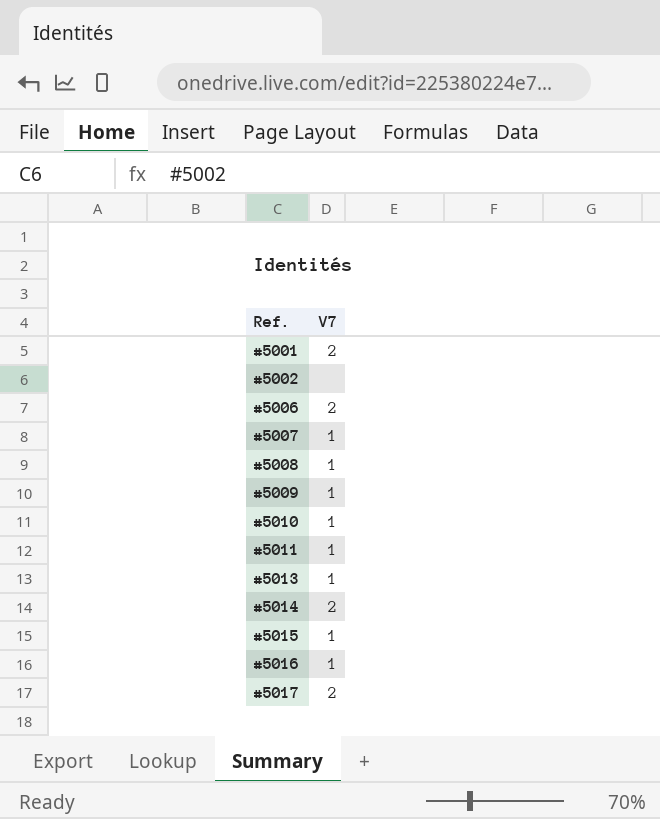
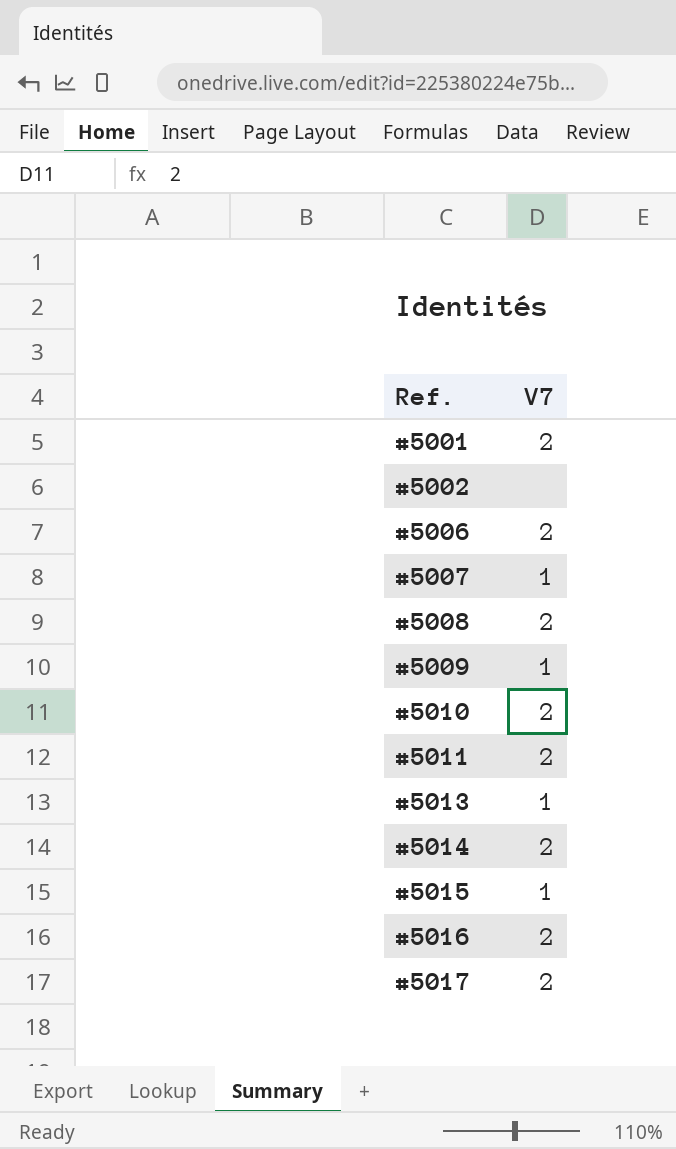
#5008 | V7: 1 -> 2
#5010 | V7: 1 -> 2
#5011 | V7: 1 -> 2
#5016 | V7: 1 -> 2

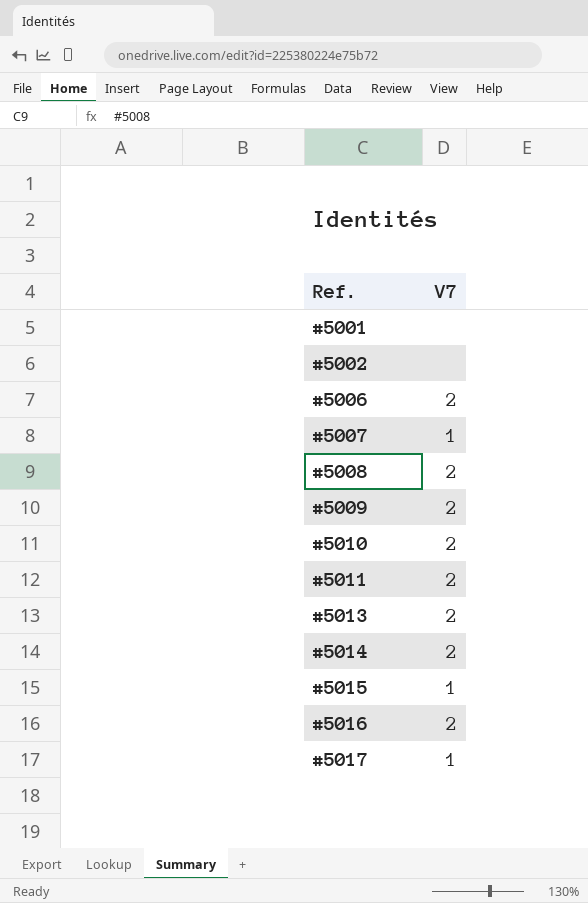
#5001 | V7: 2 -> none
#5009 | V7: 1 -> 2
#5013 | V7: 1 -> 2
#5017 | V7: 2 -> 1

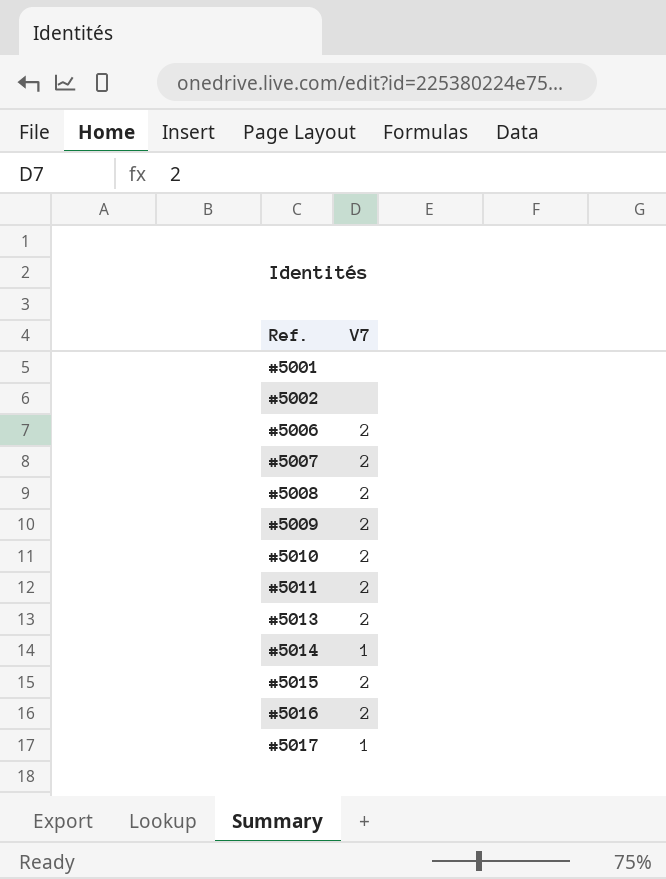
#5007 | V7: 1 -> 2
#5014 | V7: 2 -> 1
#5015 | V7: 1 -> 2

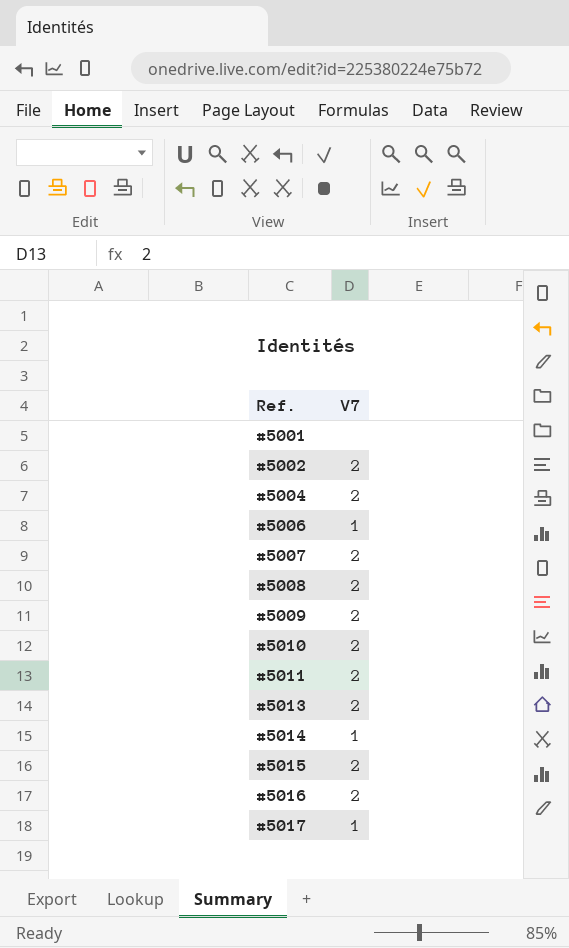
#5002 | V7: none -> 2
row #5004: none -> 2
#5006 | V7: 2 -> 1

